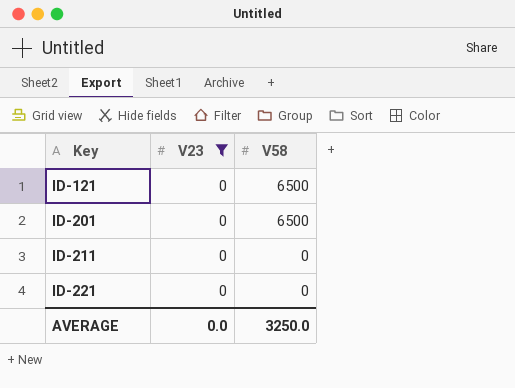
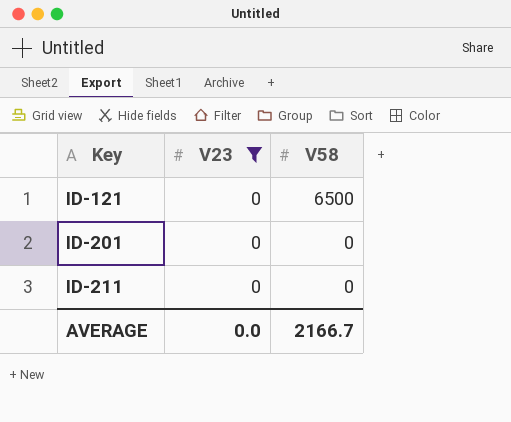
row ID-221: 0 | 0 -> none
ID-201 | V58: 6500 -> 0
AVERAGE | V58: 3250.0 -> 2166.7

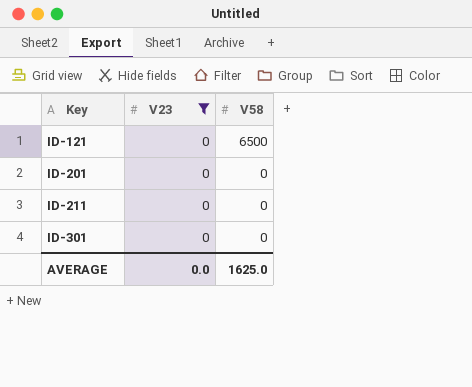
row ID-301: none -> 0 | 0
AVERAGE | V58: 2166.7 -> 1625.0

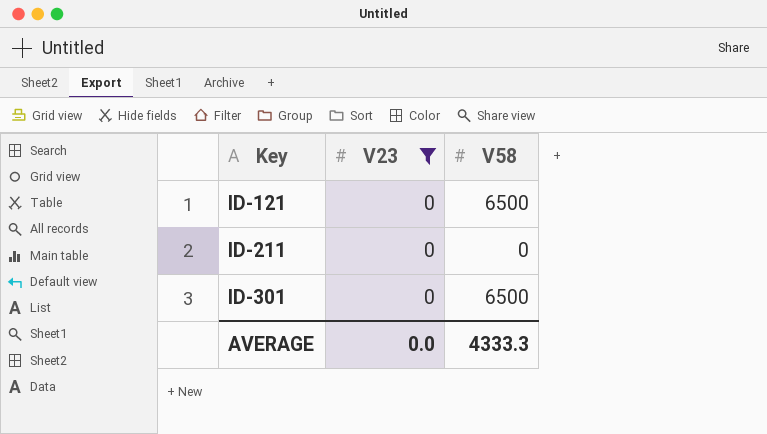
row ID-201: 0 | 0 -> none
ID-301 | V58: 0 -> 6500
AVERAGE | V58: 1625.0 -> 4333.3

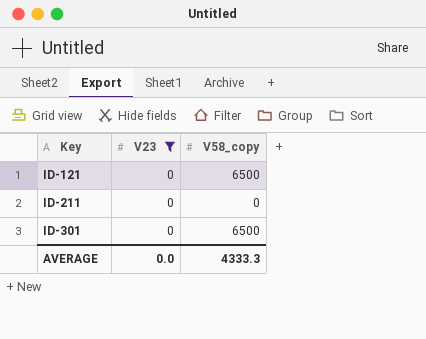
column name: V58 -> V58_copy

